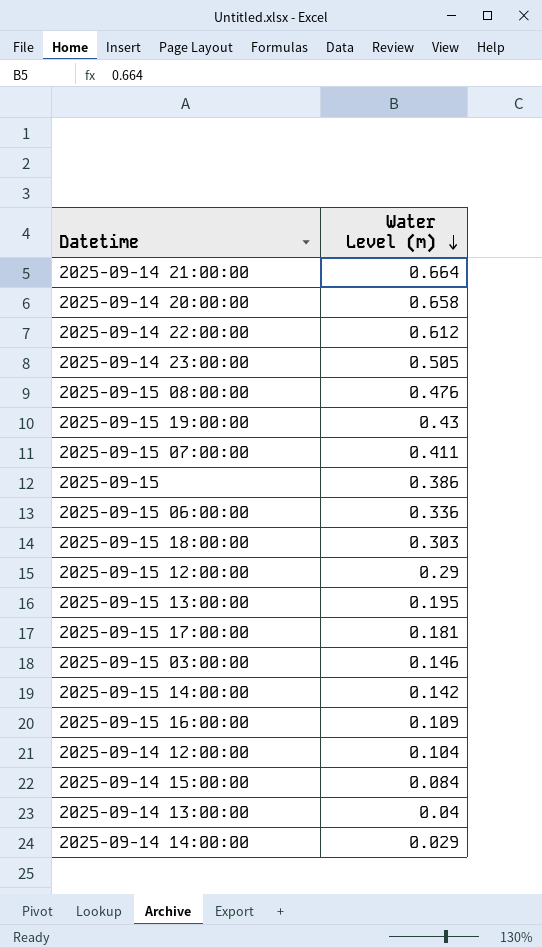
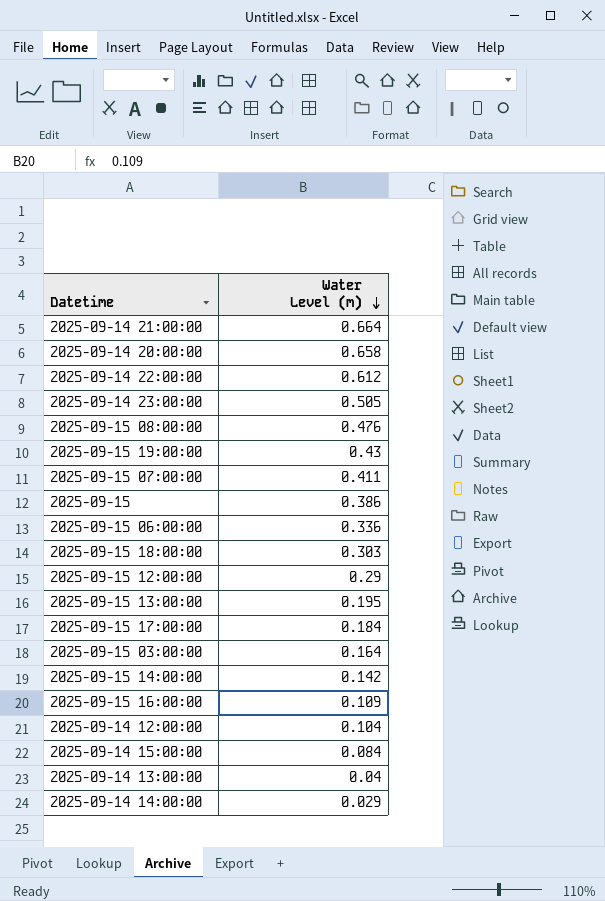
2025-09-15 17:00:00 | Water Level (m): 0.181 -> 0.184
2025-09-15 03:00:00 | Water Level (m): 0.146 -> 0.164

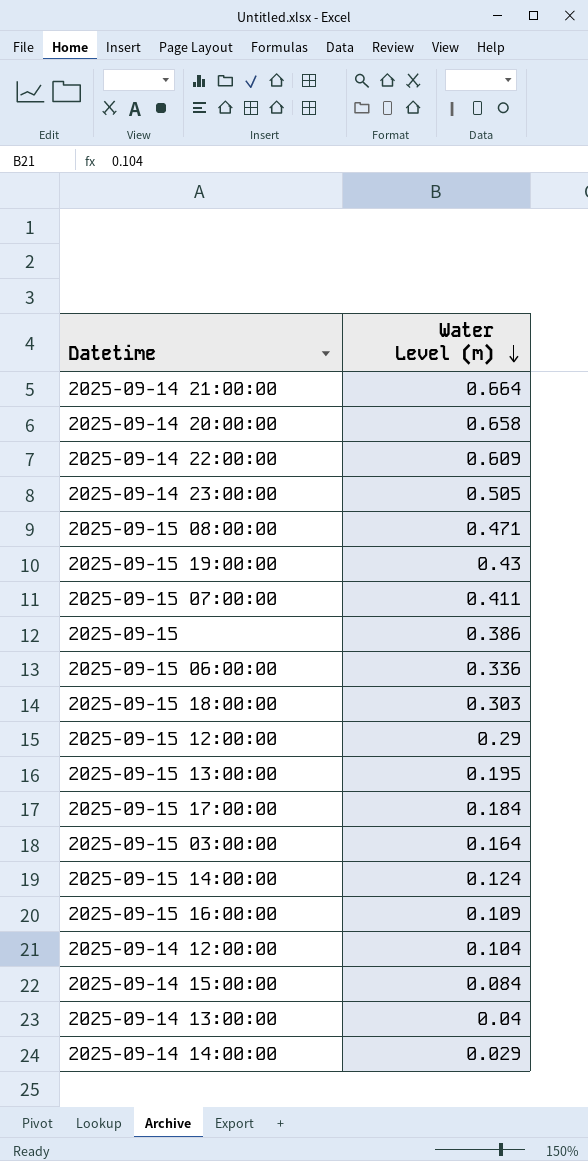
2025-09-14 22:00:00 | Water Level (m): 0.612 -> 0.609
2025-09-15 08:00:00 | Water Level (m): 0.476 -> 0.471
2025-09-15 14:00:00 | Water Level (m): 0.142 -> 0.124

